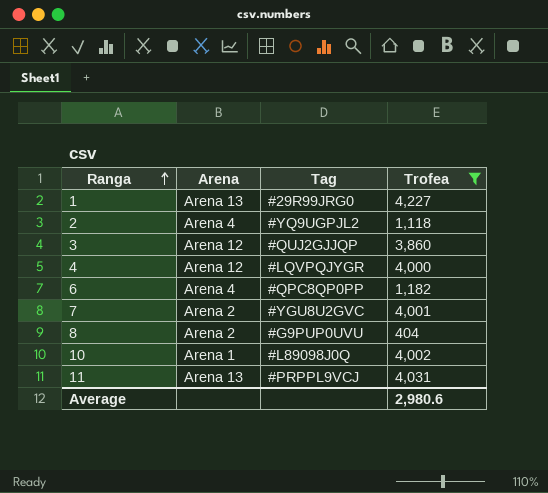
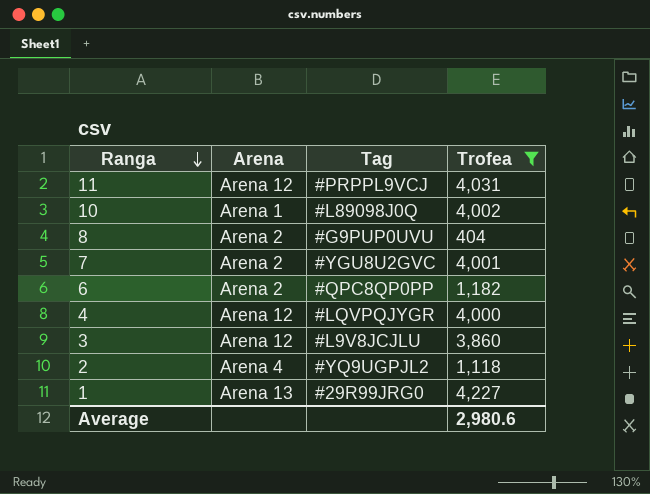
row order: Ranga ascending -> Ranga descending
11 | Arena: Arena 13 -> Arena 12
6 | Arena: Arena 4 -> Arena 2
3 | Tag: #QUJ2GJJQP -> #L9V8JCJLU

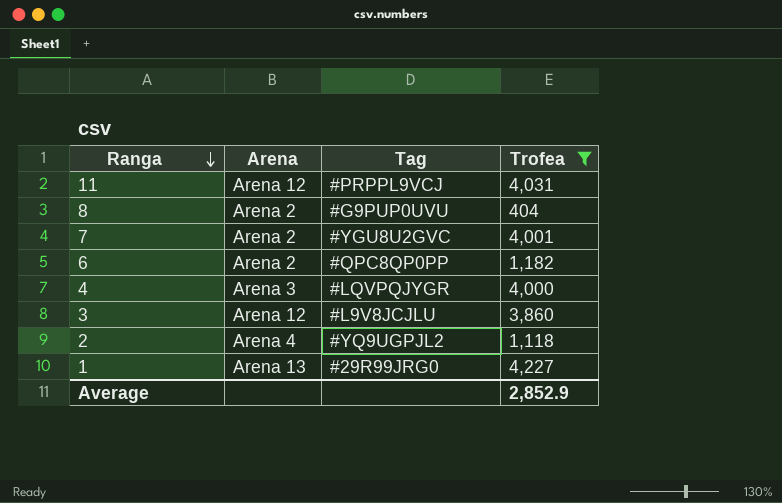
row 10: Arena 1 | #L89098J0Q | 4,002 -> none
4 | Arena: Arena 12 -> Arena 3
Average | Trofea: 2,980.6 -> 2,852.9

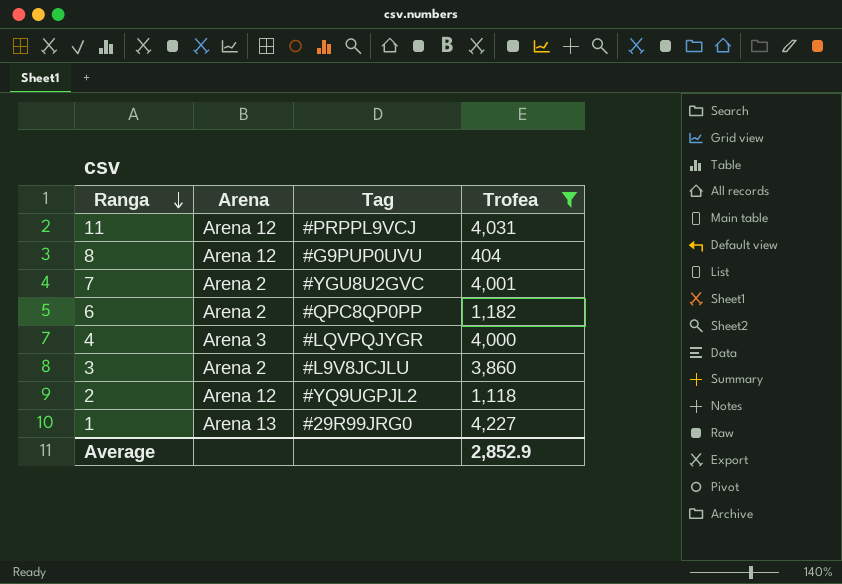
8 | Arena: Arena 2 -> Arena 12
3 | Arena: Arena 12 -> Arena 2
2 | Arena: Arena 4 -> Arena 12

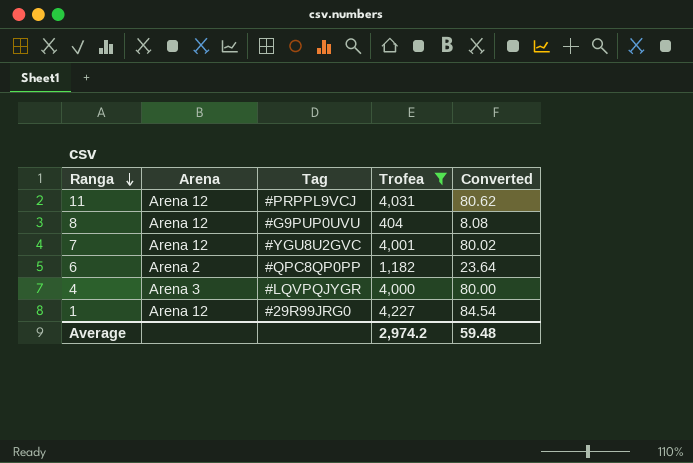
column Converted | formula: none -> [Trofea] * 0.02
row 3: Arena 2 | #L9V8JCJLU | 3,860 -> none
row 2: Arena 12 | #YQ9UGPJL2 | 1,118 -> none
7 | Arena: Arena 2 -> Arena 12
1 | Arena: Arena 13 -> Arena 12
Average | Trofea: 2,852.9 -> 2,974.2

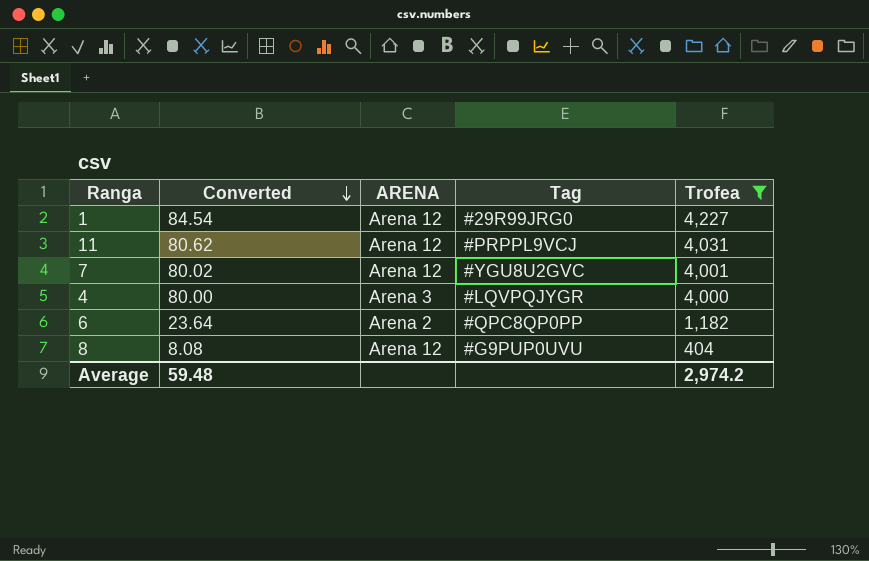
row order: Ranga descending -> Converted descending
column Converted | position: 5 -> 2
column name: Arena -> ARENA

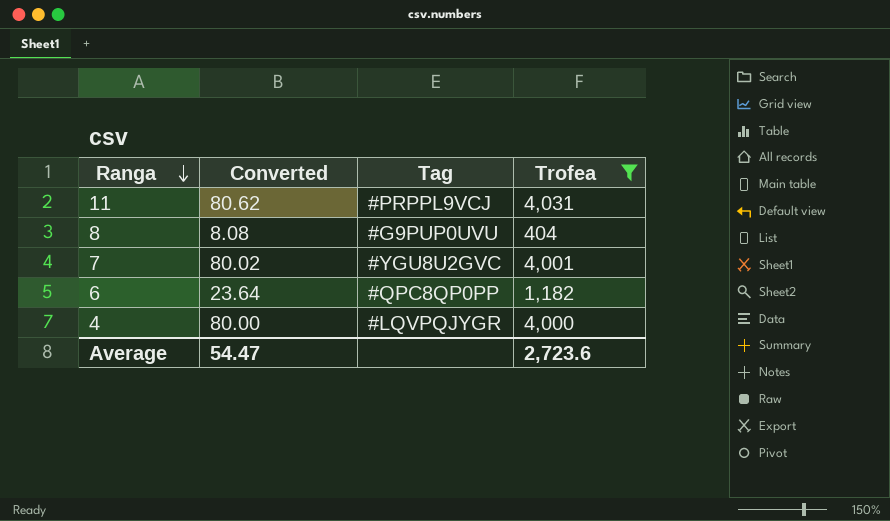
row order: Converted descending -> Ranga descending
column ARENA | position: 3 -> none
row 1: 84.54 | Arena 12 | #29R99JRG0 | 4,227 -> none
Average | Converted: 59.48 -> 54.47
Average | Trofea: 2,974.2 -> 2,723.6

